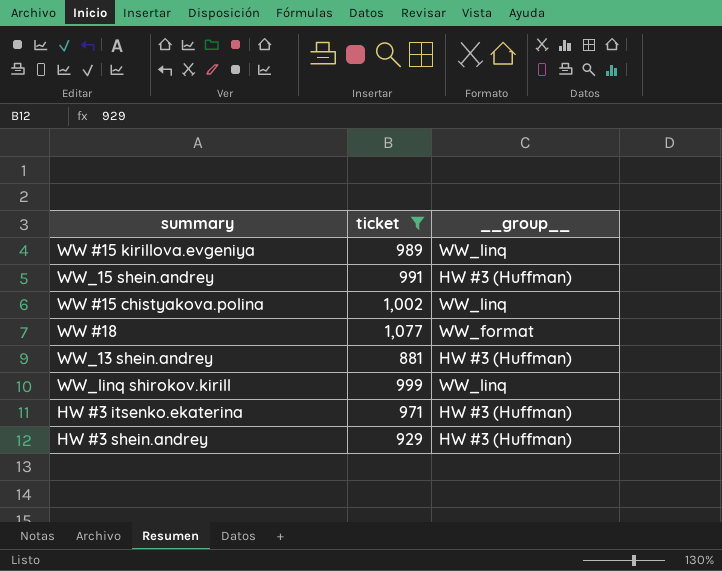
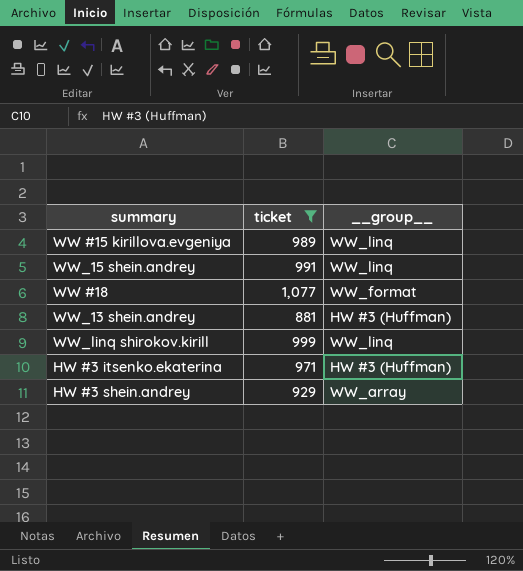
row WW #15 chistyakova.polina: 1,002 | WW_linq -> none
WW_15 shein.andrey | __group__: HW #3 (Huffman) -> WW_linq
HW #3 shein.andrey | __group__: HW #3 (Huffman) -> WW_array

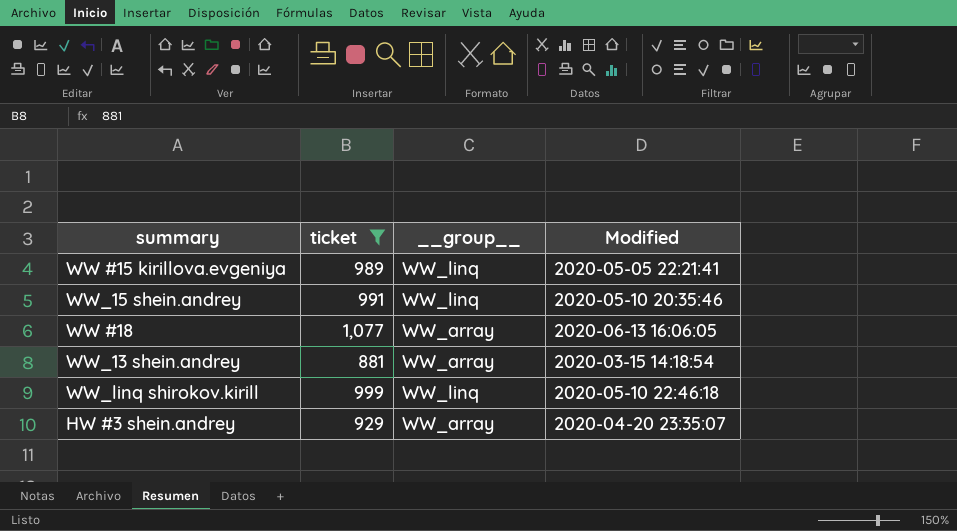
column Modified | position: none -> 4
row HW #3 itsenko.ekaterina: 971 | HW #3 (Huffman) -> none
WW #18 | __group__: WW_format -> WW_array
WW_13 shein.andrey | __group__: HW #3 (Huffman) -> WW_array

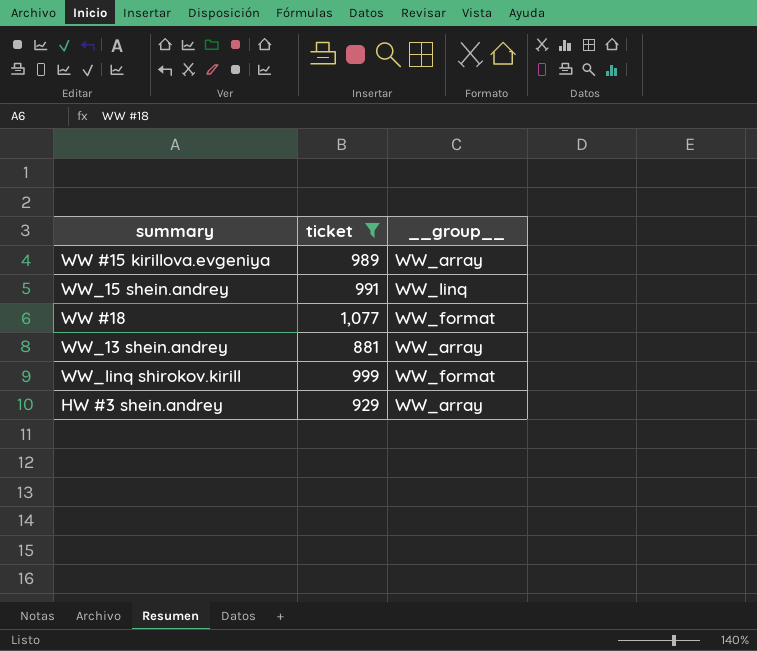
column Modified | position: 4 -> none
WW #15 kirillova.evgeniya | __group__: WW_linq -> WW_array
WW #18 | __group__: WW_array -> WW_format
WW_linq shirokov.kirill | __group__: WW_linq -> WW_format

